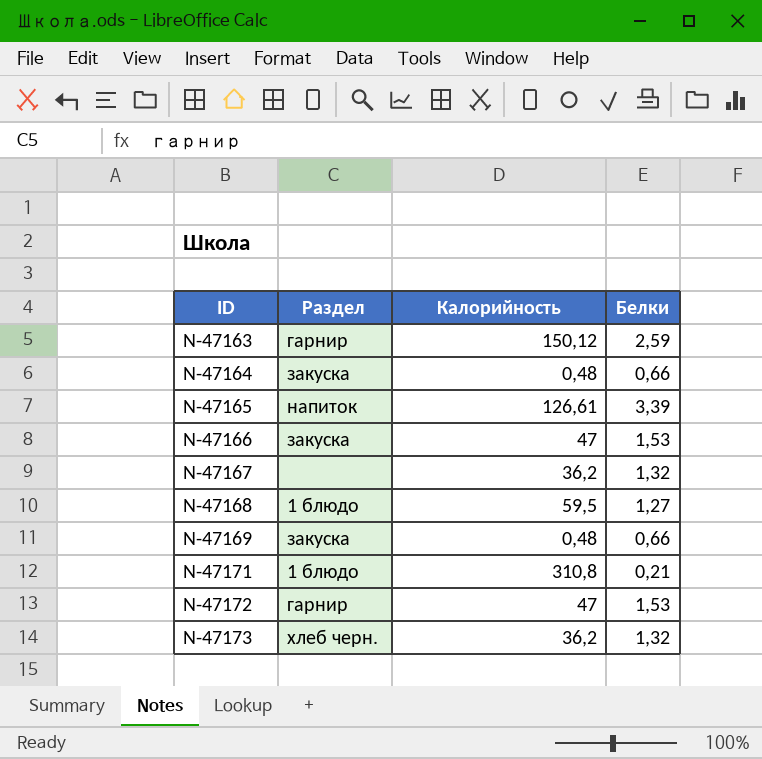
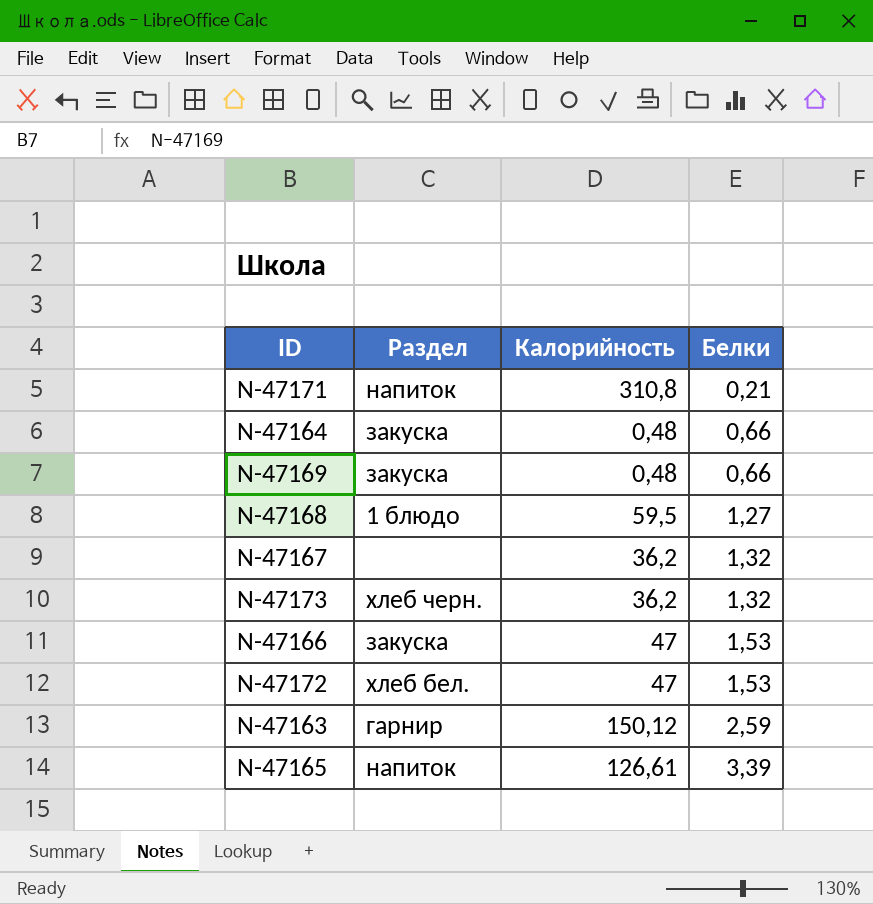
row order: ID ascending -> Белки ascending
N-47171 | Раздел: 1 блюдо -> напиток
N-47172 | Раздел: гарнир -> хлеб бел.

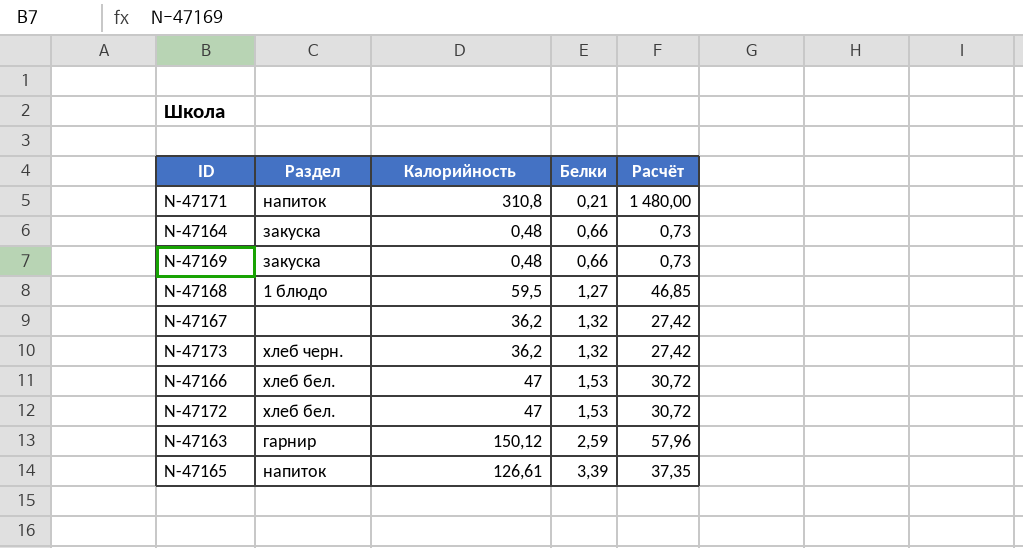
column Расчёт | formula: none -> [Калорийность] / [Белки]
N-47166 | Раздел: закуска -> хлеб бел.

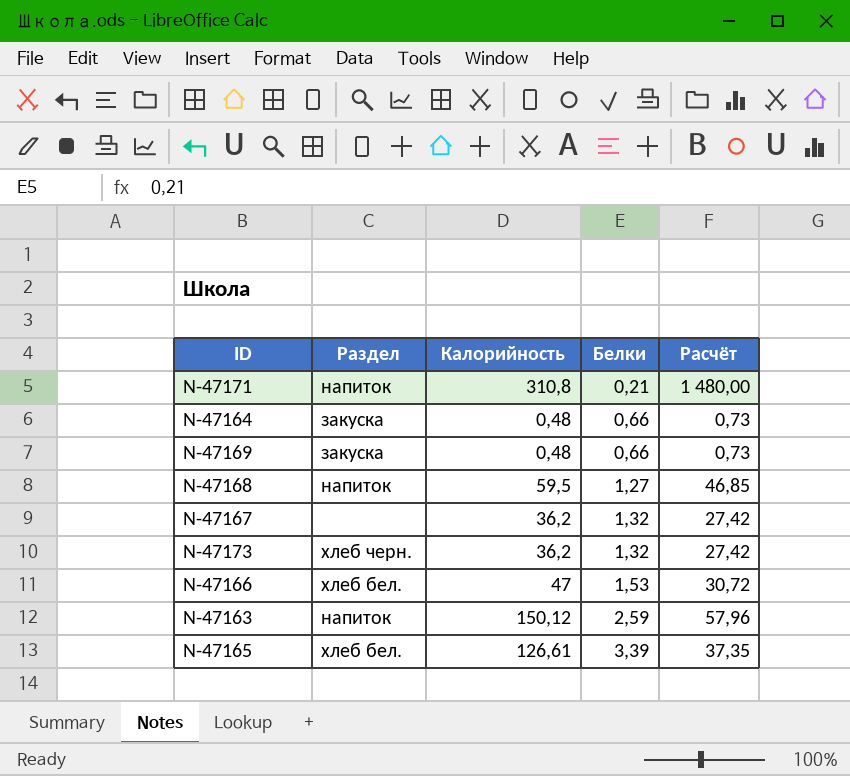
row N-47172: хлеб бел. | 47 | 1,53 | 30,72 -> none
N-47168 | Раздел: 1 блюдо -> напиток
N-47163 | Раздел: гарнир -> напиток
N-47165 | Раздел: напиток -> хлеб бел.

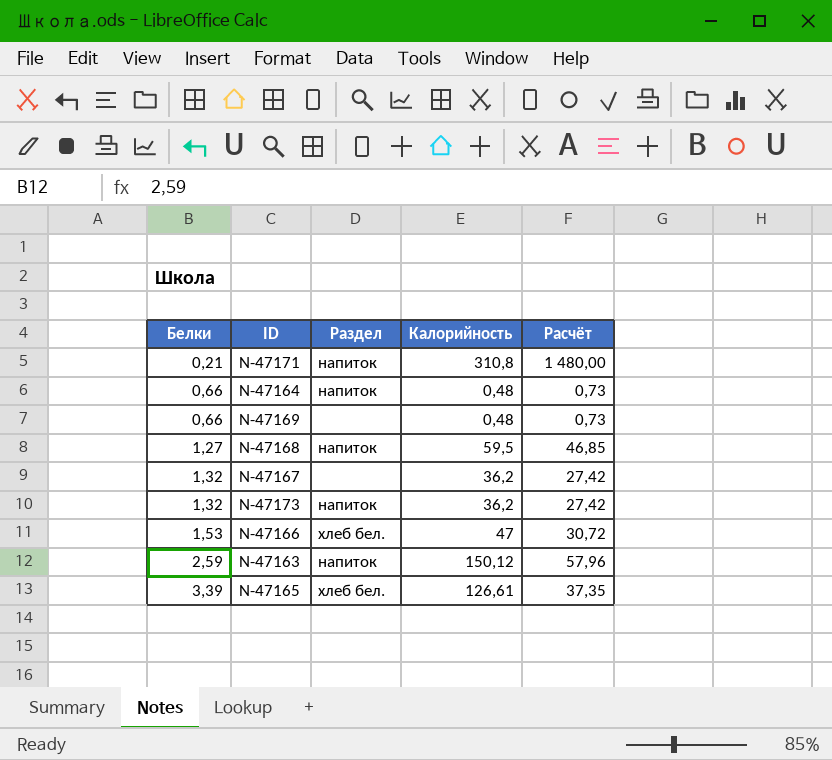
column Белки | position: 4 -> 1
N-47164 | Раздел: закуска -> напиток
N-47169 | Раздел: закуска -> none
N-47173 | Раздел: хлеб черн. -> напиток

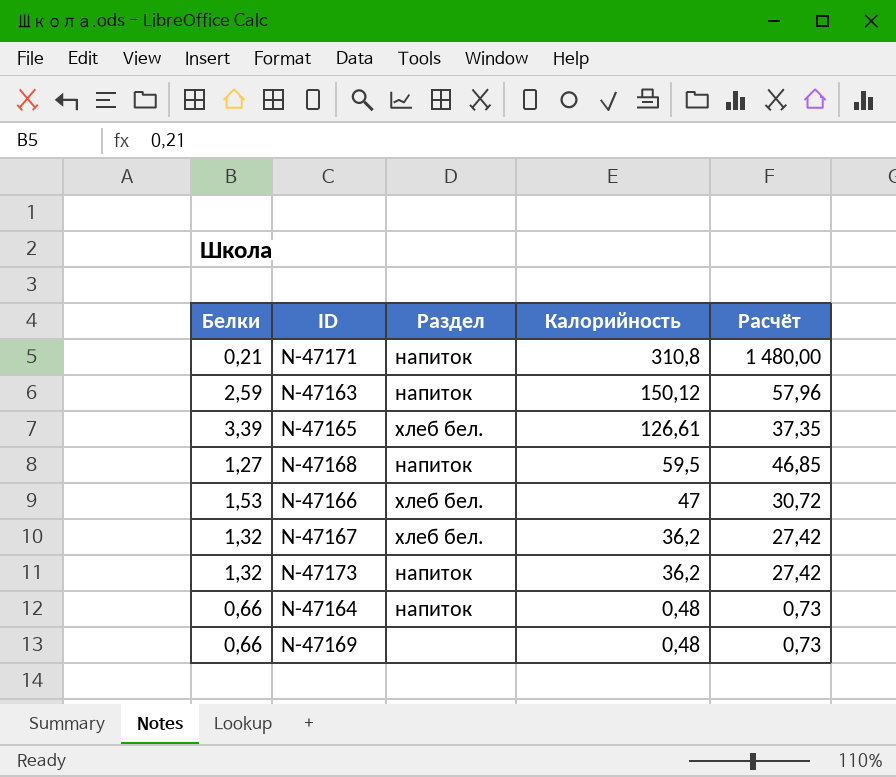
row order: Белки ascending -> Калорийность descending
N-47167 | Раздел: none -> хлеб бел.

